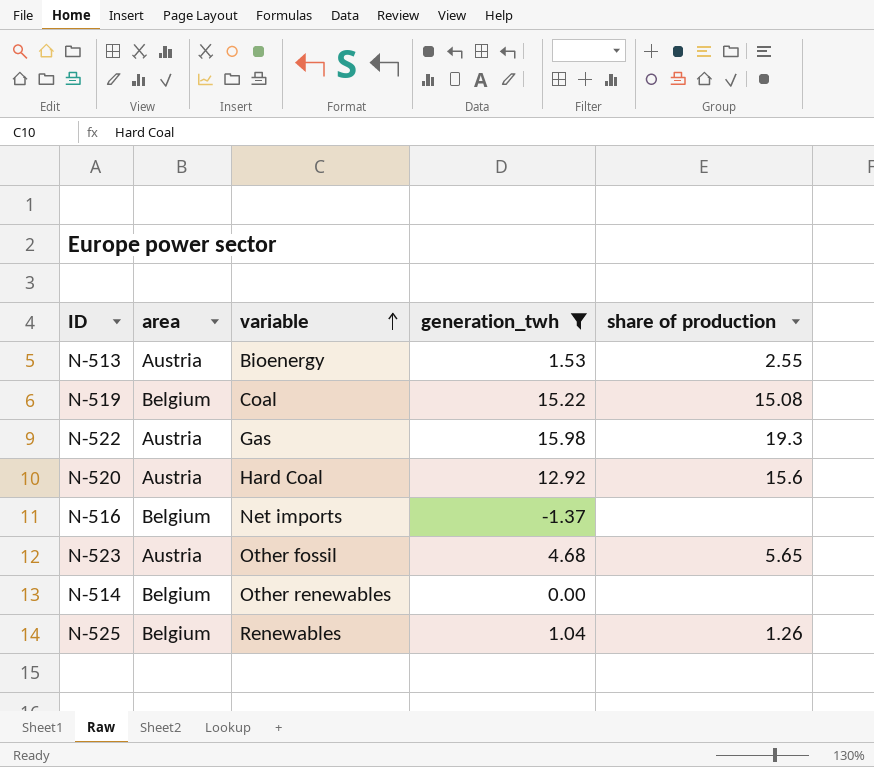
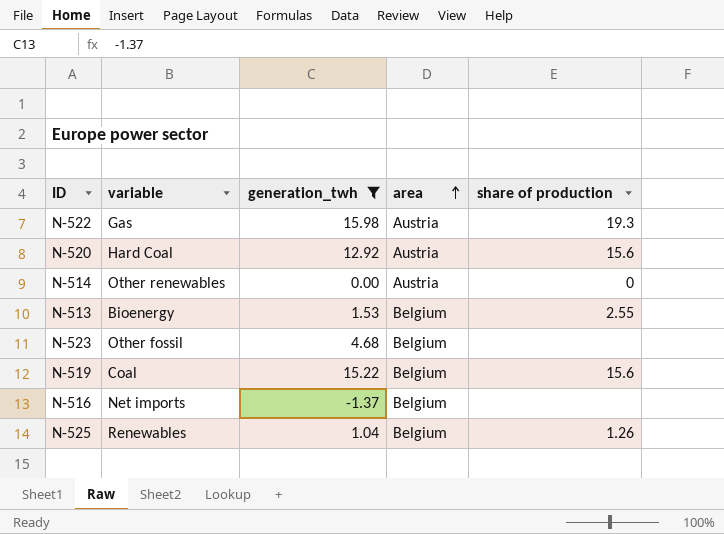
row order: variable ascending -> area ascending
column area | position: 2 -> 4
N-514 | area: Belgium -> Austria
N-514 | share of production: none -> 0
N-513 | area: Austria -> Belgium
N-523 | area: Austria -> Belgium
N-523 | share of production: 5.65 -> none
N-519 | share of production: 15.08 -> 15.6

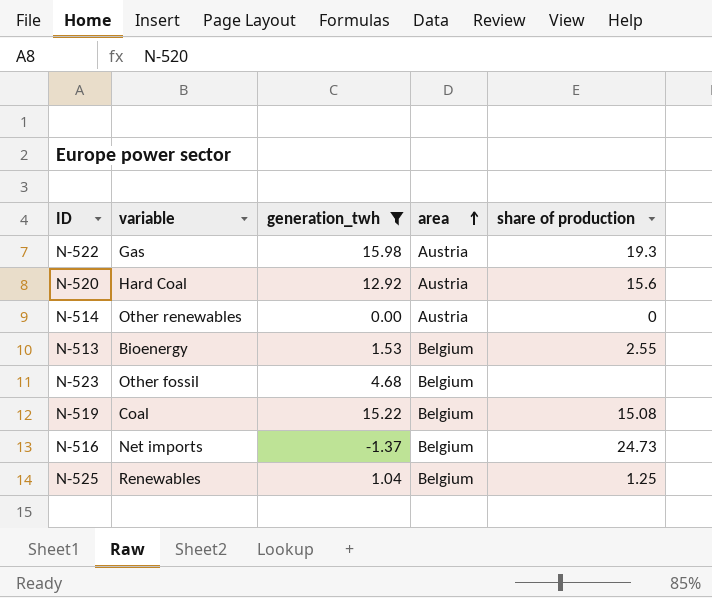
N-519 | share of production: 15.6 -> 15.08
N-516 | share of production: none -> 24.73
N-525 | share of production: 1.26 -> 1.25

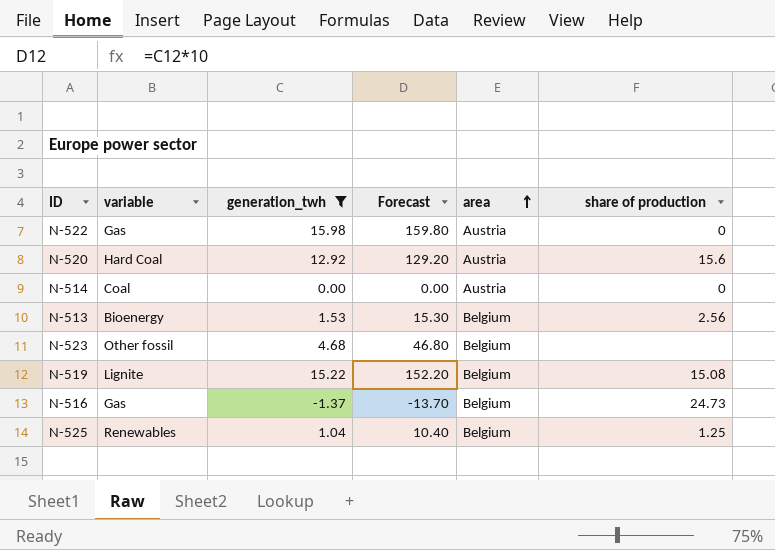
column Forecast | formula: none -> [generation_twh] * 10
N-522 | share of production: 19.3 -> 0
N-514 | variable: Other renewables -> Coal
N-513 | share of production: 2.55 -> 2.56
N-519 | variable: Coal -> Lignite
N-516 | variable: Net imports -> Gas

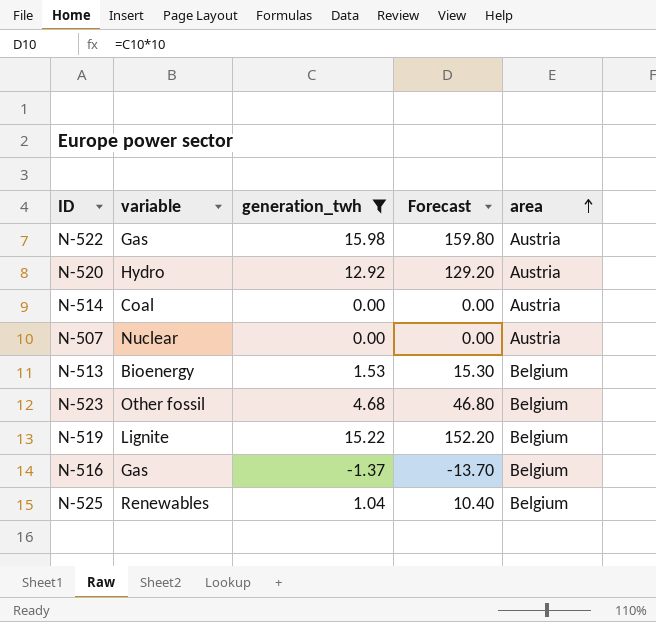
column share of production | position: 6 -> none
N-520 | variable: Hard Coal -> Hydro
row N-507: none -> Nuclear | 0.00 | 0.00 | Austria

